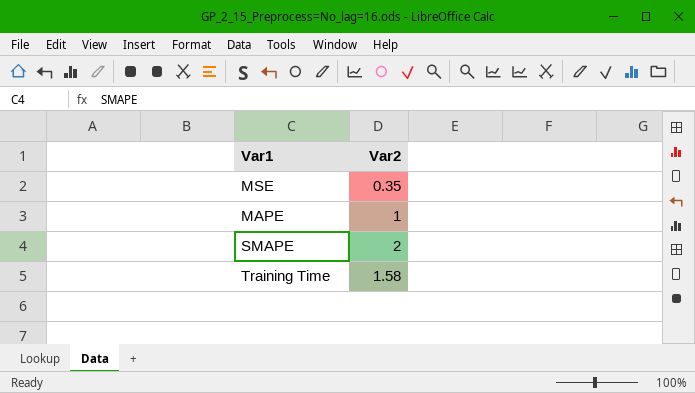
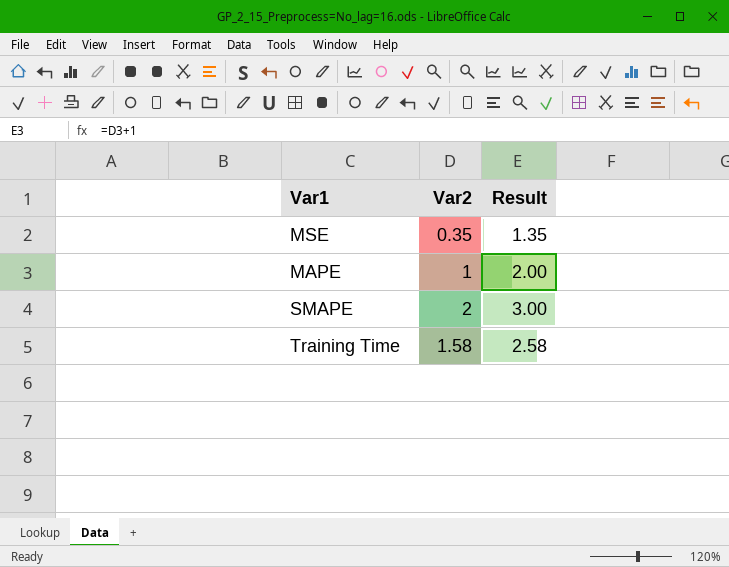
column Result | formula: none -> [Var2] + 1

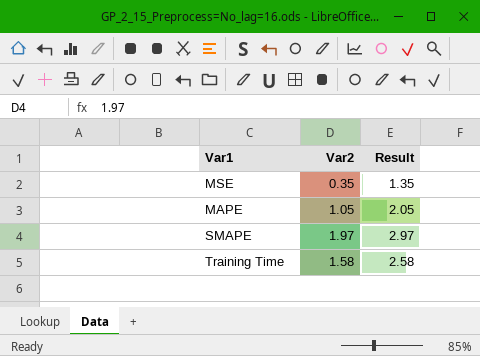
MAPE | Var2: 1 -> 1.05
MAPE | Result: 2.00 -> 2.05
SMAPE | Var2: 2 -> 1.97
SMAPE | Result: 3.00 -> 2.97

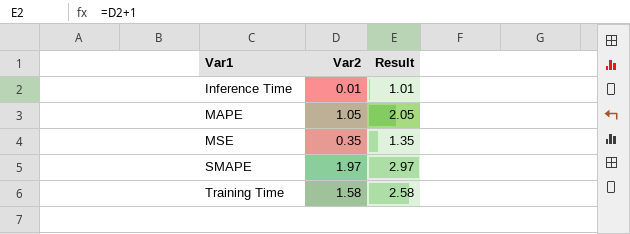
row order: none -> Var1 ascending
row Inference Time: none -> 0.01 | 1.01

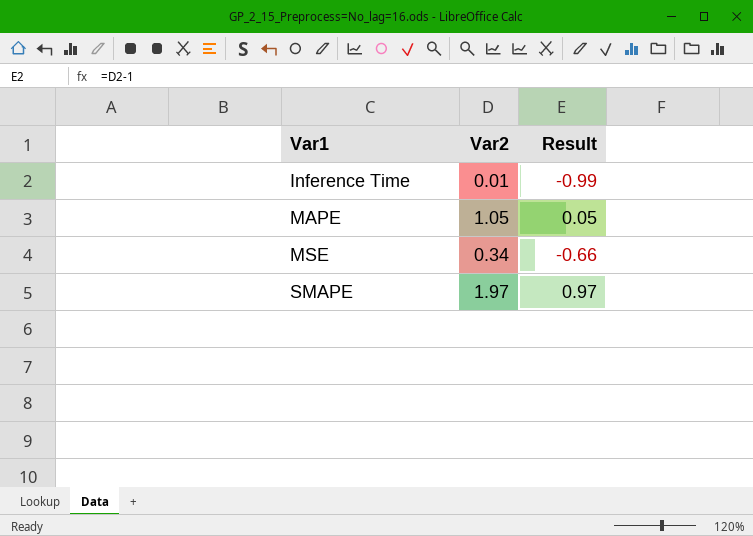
column Result | formula: [Var2] + 1 -> [Var2] - 1
row Training Time: 1.58 | 2.58 -> none
MSE | Var2: 0.35 -> 0.34

